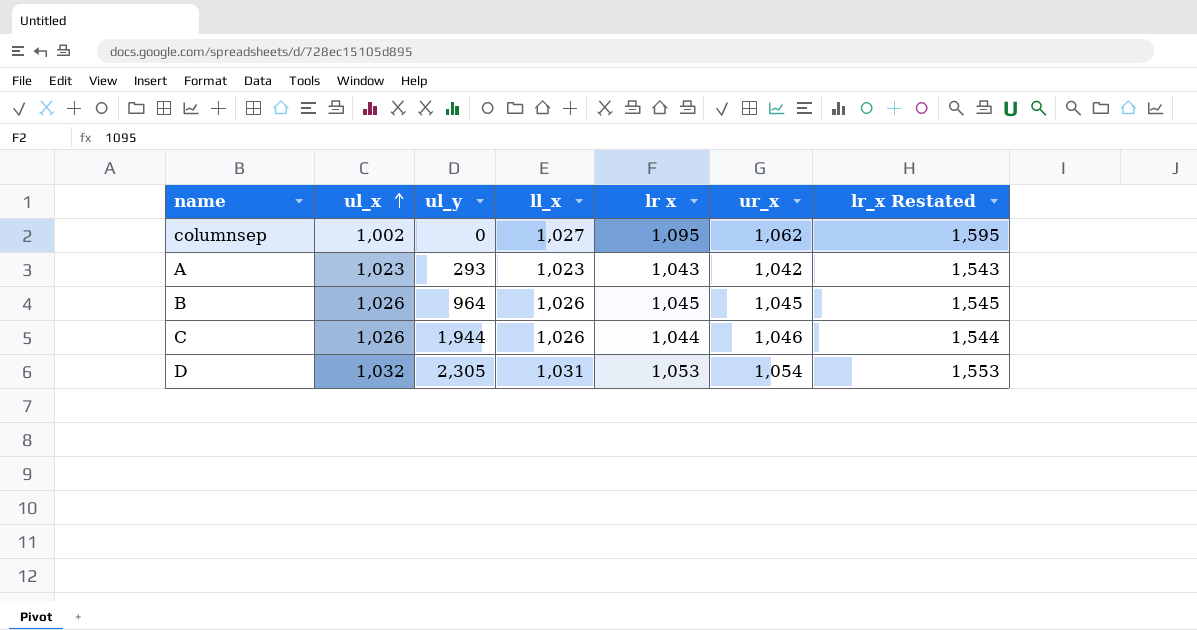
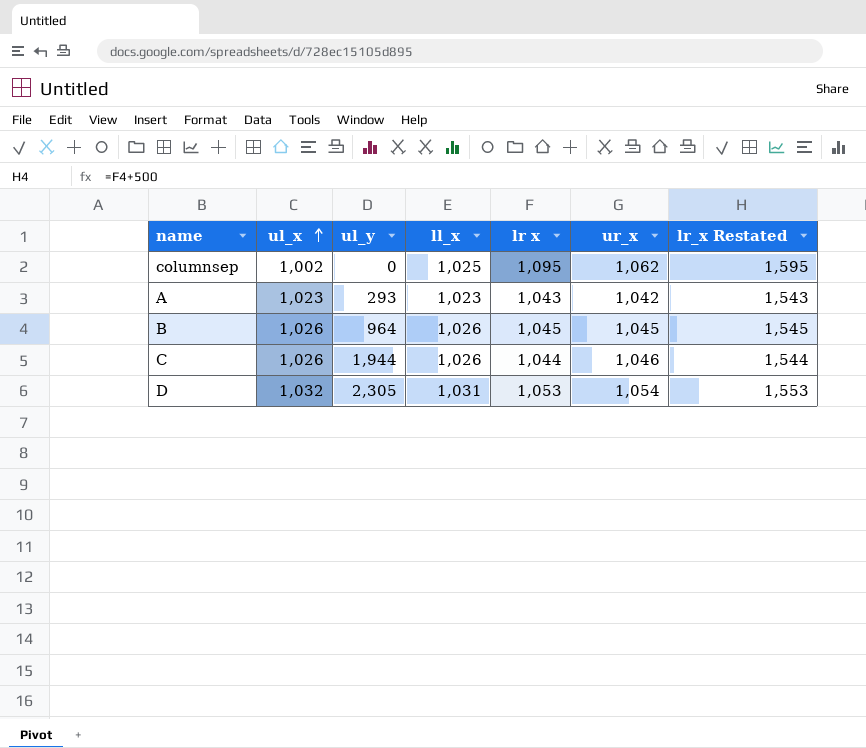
columnsep | ll_x: 1,027 -> 1,025

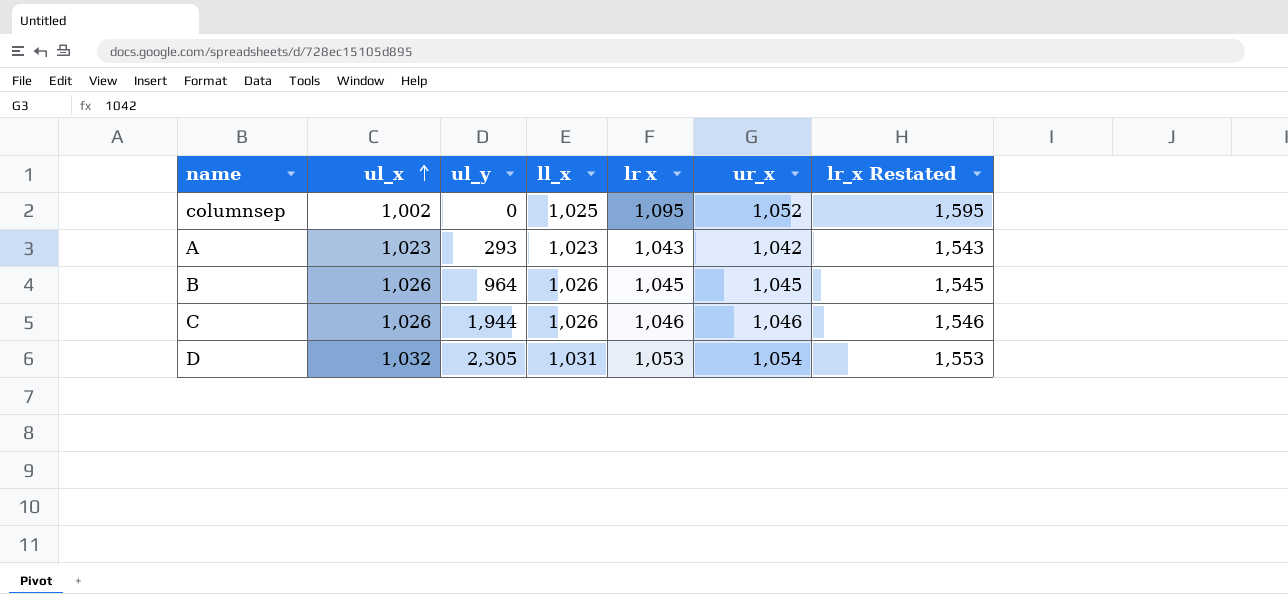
columnsep | ur_x: 1,062 -> 1,052
C | lr x: 1,044 -> 1,046
C | lr_x Restated: 1,544 -> 1,546

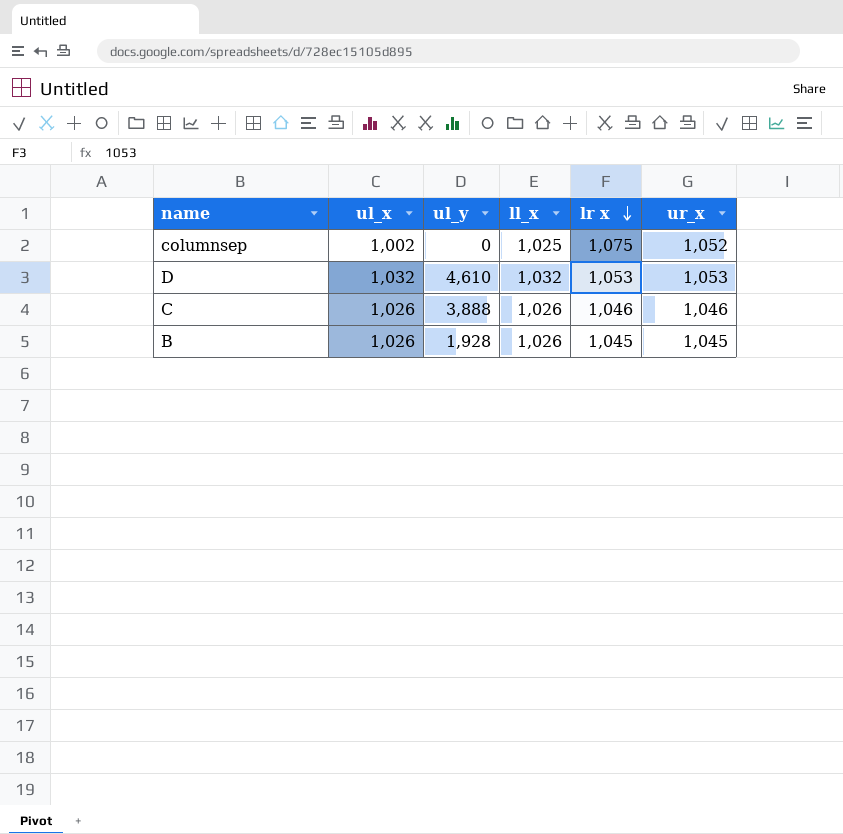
row order: ul_x ascending -> lr x descending
column lr_x Restated | formula: [lr x] + 500 -> none
row A: 1,023 | 293 | 1,023 | 1,043 | 1,042 | 1,543 -> none
columnsep | lr x: 1,095 -> 1,075
D | ul_y: 2,305 -> 4,610
D | ll_x: 1,031 -> 1,032
D | ur_x: 1,054 -> 1,053
C | ul_y: 1,944 -> 3,888
B | ul_y: 964 -> 1,928

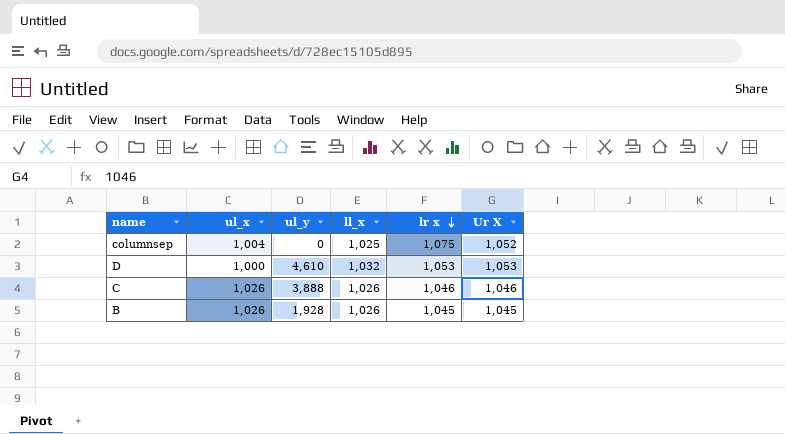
column name: ur_x -> Ur X
columnsep | ul_x: 1,002 -> 1,004
D | ul_x: 1,032 -> 1,000

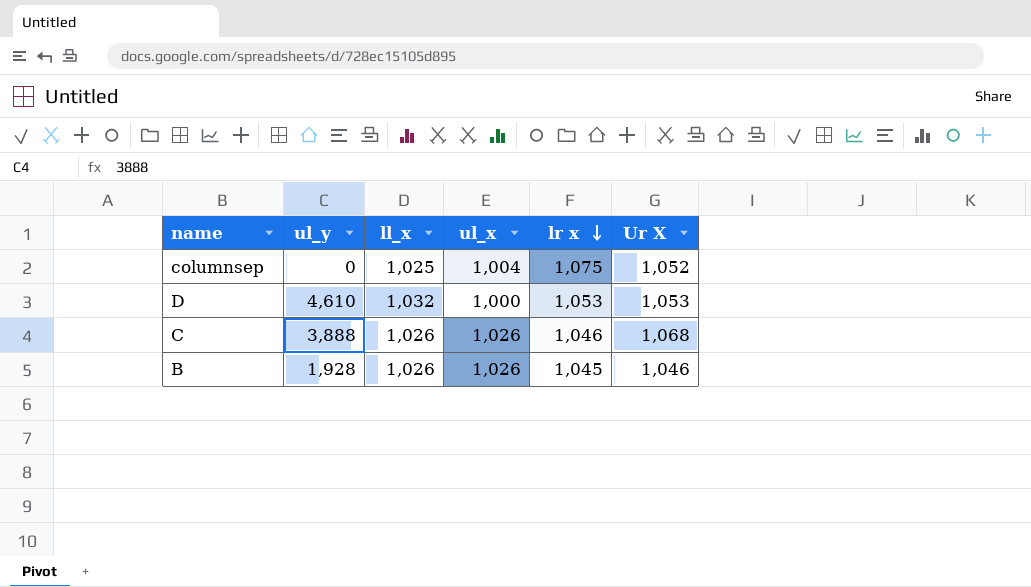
column ul_x | position: 2 -> 4
C | Ur X: 1,046 -> 1,068
B | Ur X: 1,045 -> 1,046

